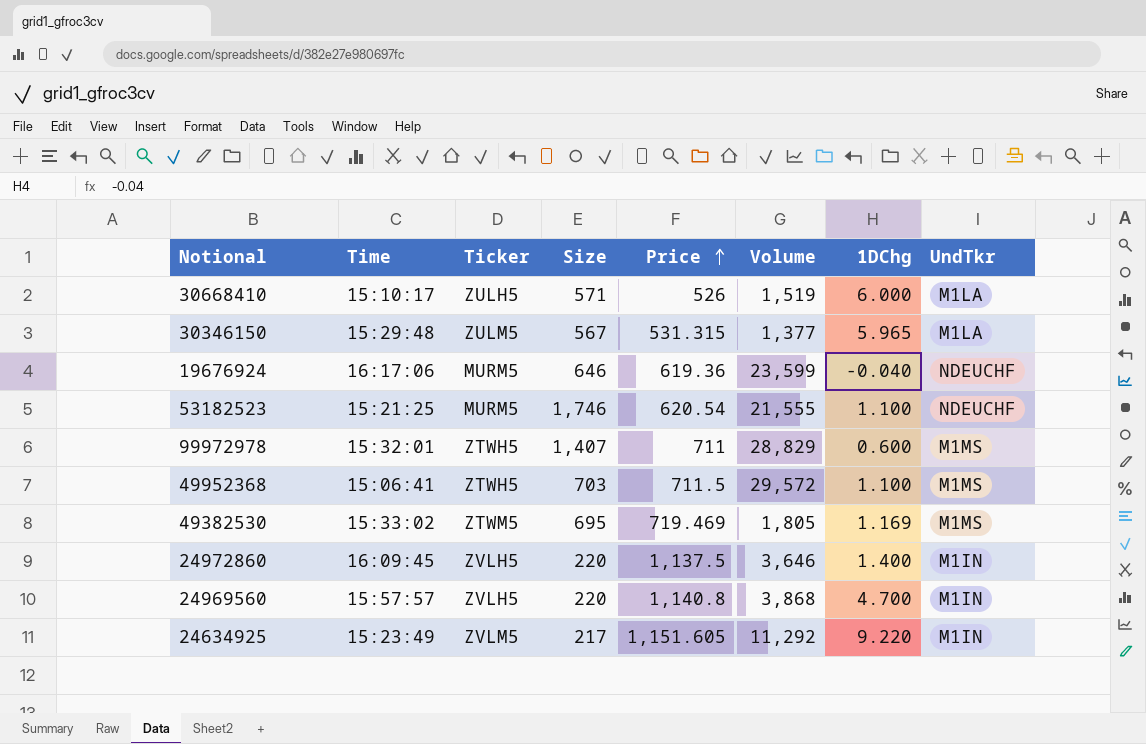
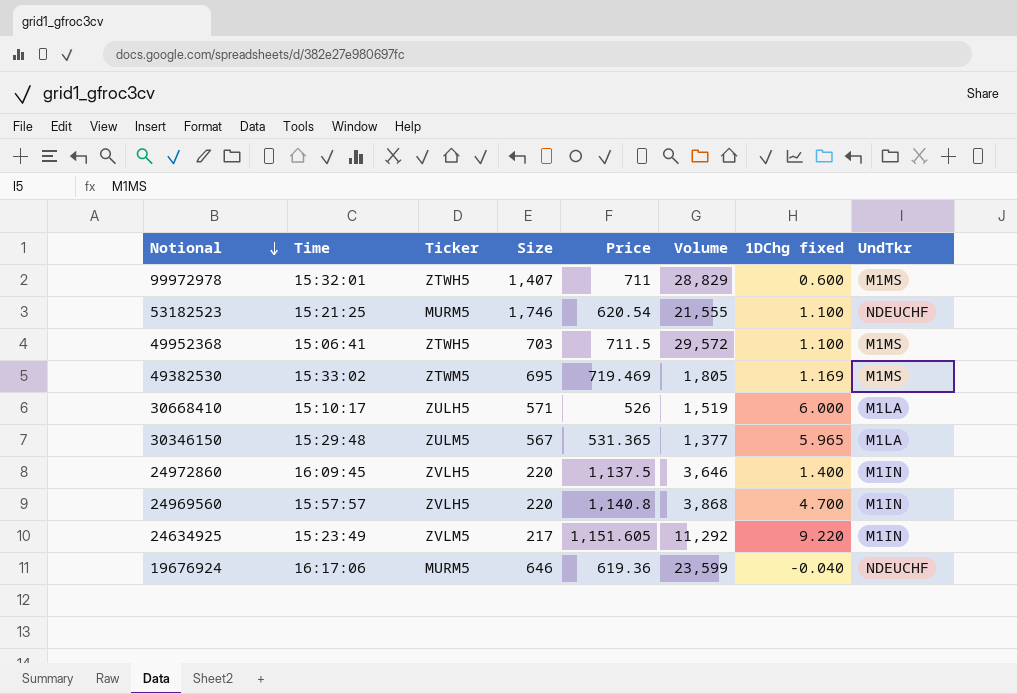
row order: Price ascending -> Notional descending
column name: 1DChg -> 1DChg fixed
30346150 | Price: 531.315 -> 531.365

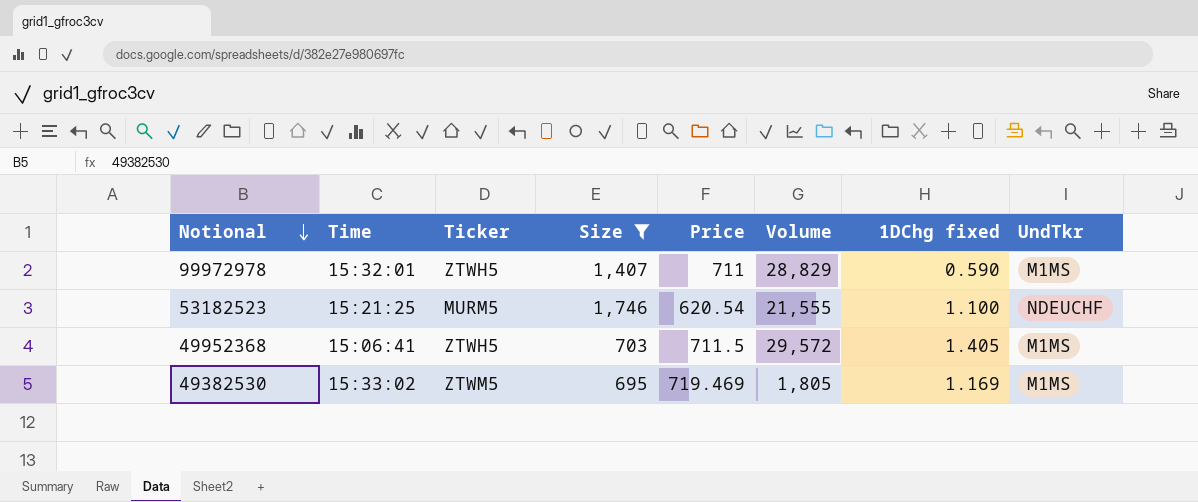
filter: none -> Size >= 695
99972978 | 1DChg fixed: 0.600 -> 0.590
49952368 | 1DChg fixed: 1.100 -> 1.405

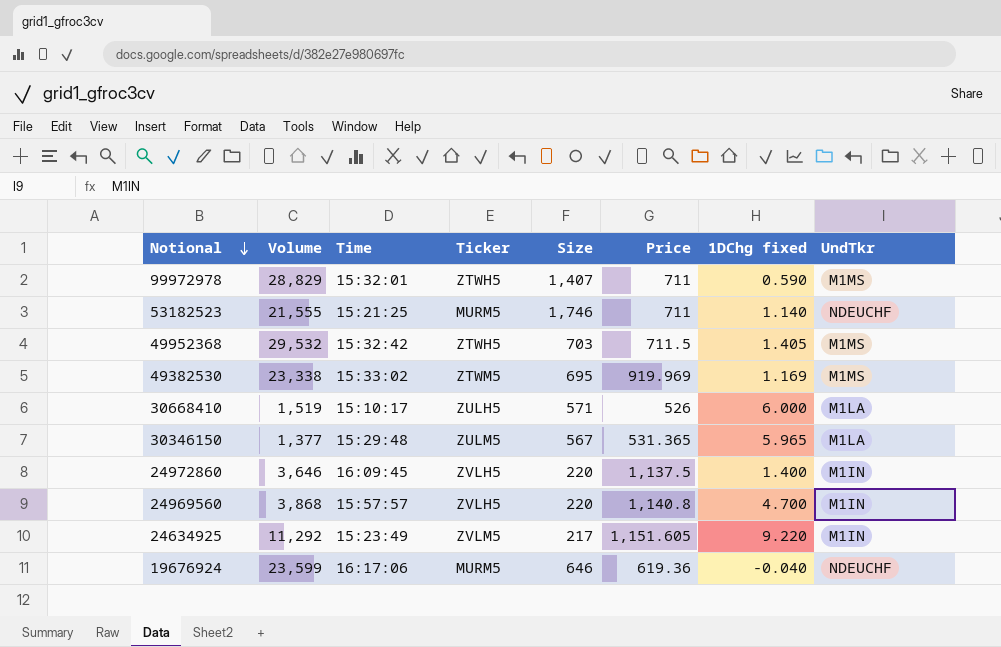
filter: Size >= 695 -> none
column Volume | position: 6 -> 2
53182523 | Price: 620.54 -> 711
53182523 | 1DChg fixed: 1.100 -> 1.140
49952368 | Volume: 29,572 -> 29,532
49952368 | Time: 15:06:41 -> 15:32:42
49382530 | Volume: 1,805 -> 23,338
49382530 | Price: 719.469 -> 919.969

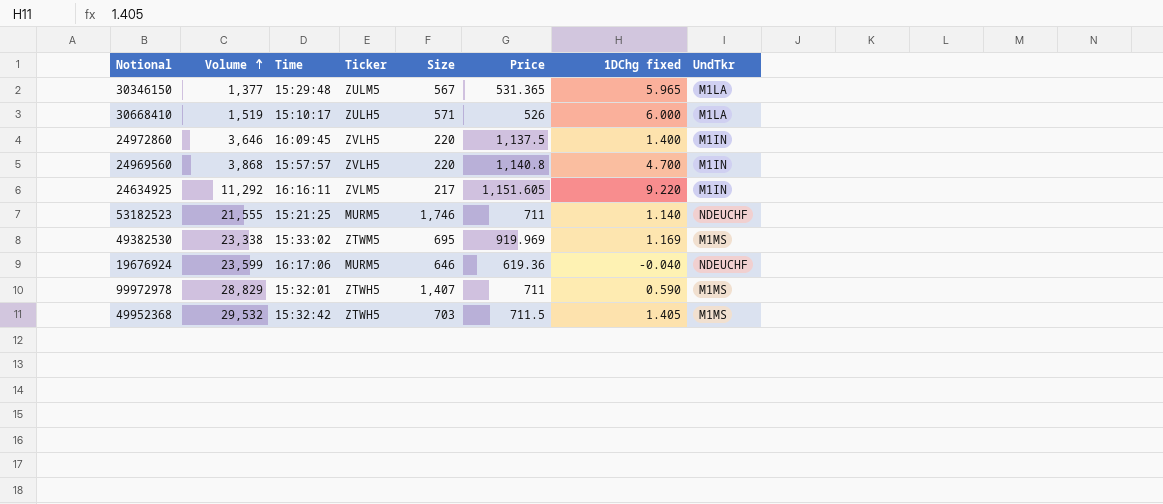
row order: Notional descending -> Volume ascending
24634925 | Time: 15:23:49 -> 16:16:11

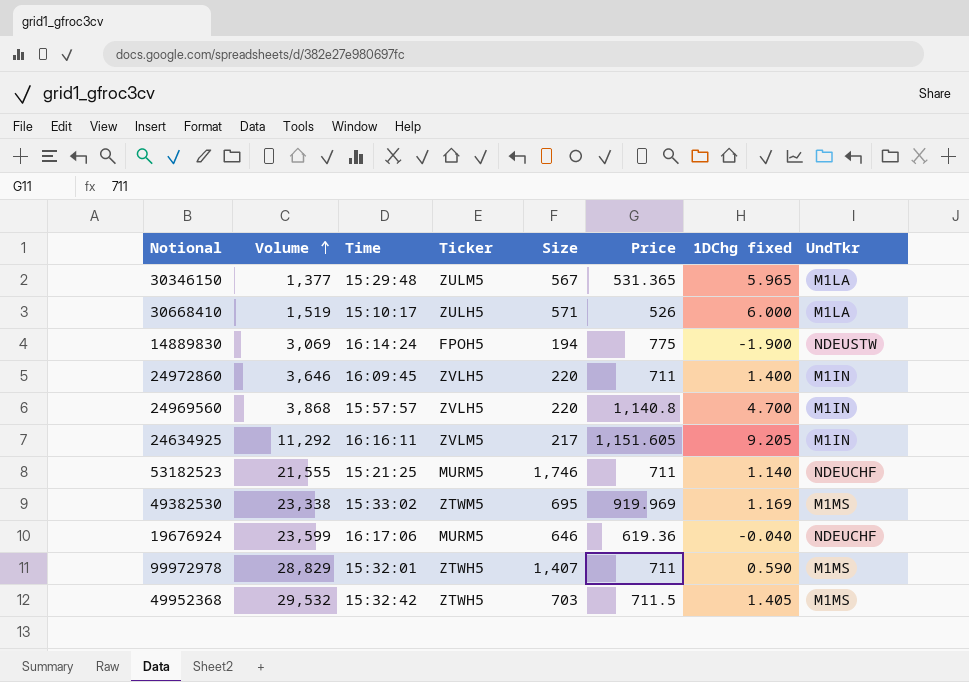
row 14889830: none -> 3,069 | 16:14:24 | FPOH5 | 194 | 775 | -1.900 | NDEUSTW
24972860 | Price: 1,137.5 -> 711
24634925 | 1DChg fixed: 9.220 -> 9.205

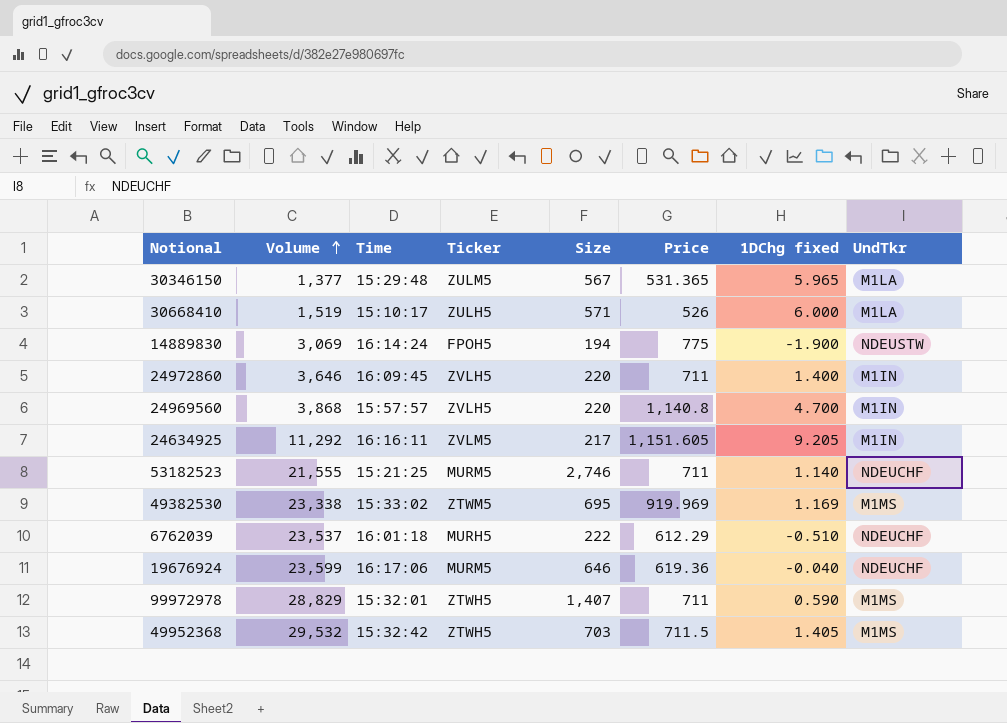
53182523 | Size: 1,746 -> 2,746
row 6762039: none -> 23,537 | 16:01:18 | MURH5 | 222 | 612.29 | -0.510 | NDEUCHF

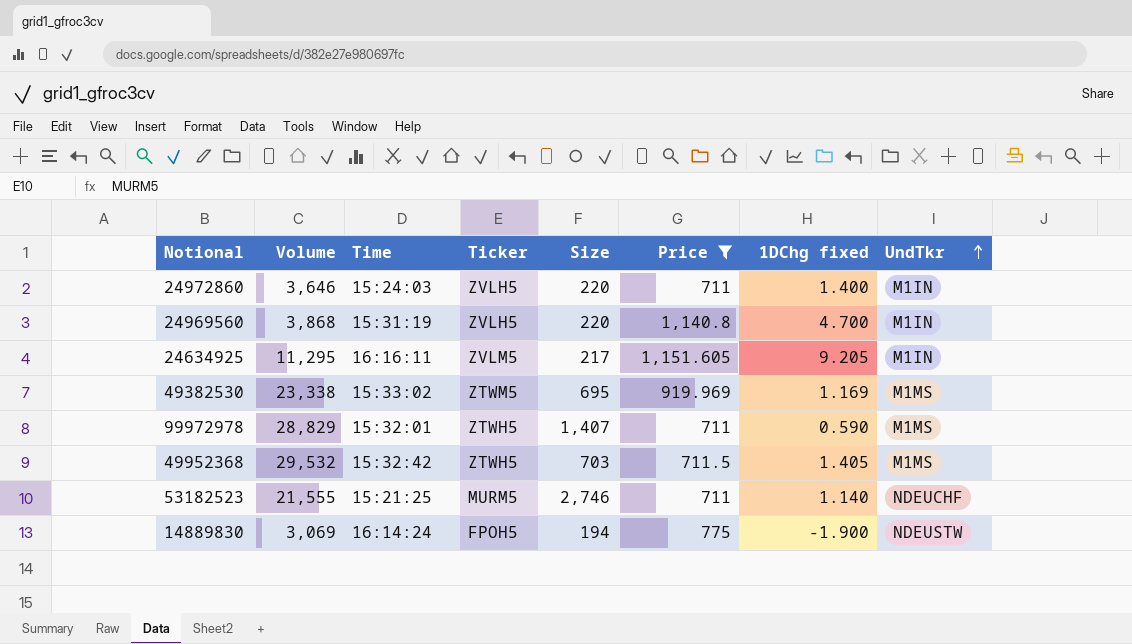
filter: none -> Price >= 711
row order: Volume ascending -> UndTkr ascending
24972860 | Time: 16:09:45 -> 15:24:03
24969560 | Time: 15:57:57 -> 15:31:19
24634925 | Volume: 11,292 -> 11,295

